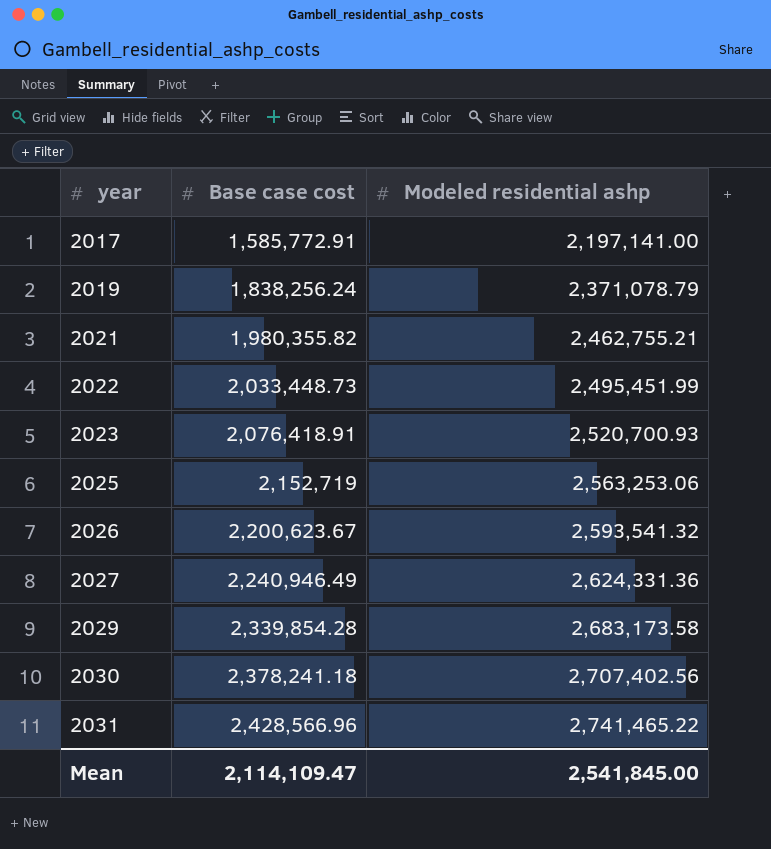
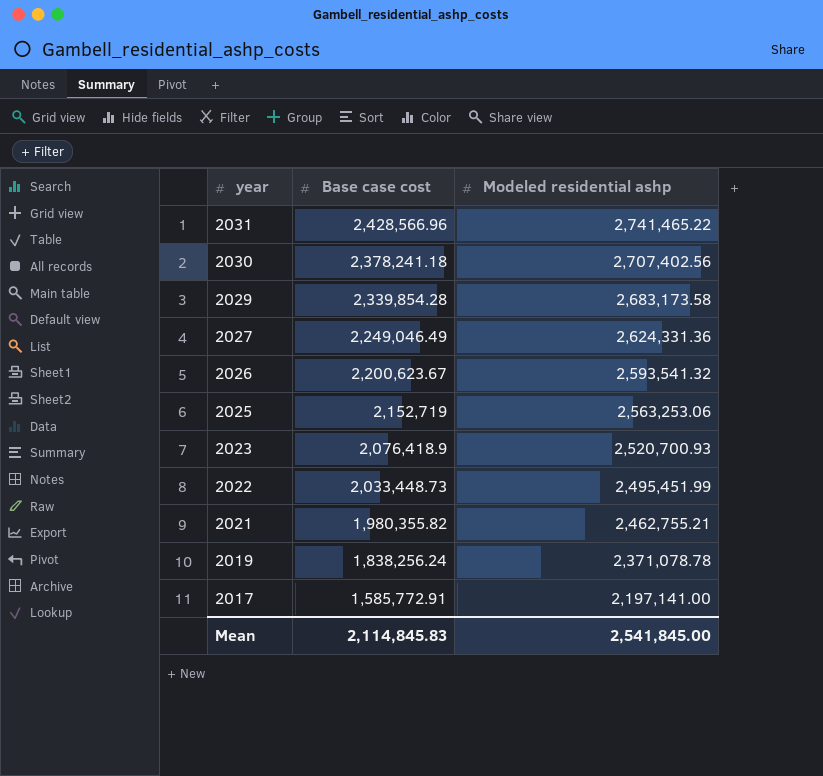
row order: year ascending -> year descending
2027 | Base case cost: 2,240,946.49 -> 2,249,046.49
2023 | Base case cost: 2,076,418.91 -> 2,076,418.9
2019 | Modeled residential ashp: 2,371,078.79 -> 2,371,078.78
Mean | Base case cost: 2,114,109.47 -> 2,114,845.83

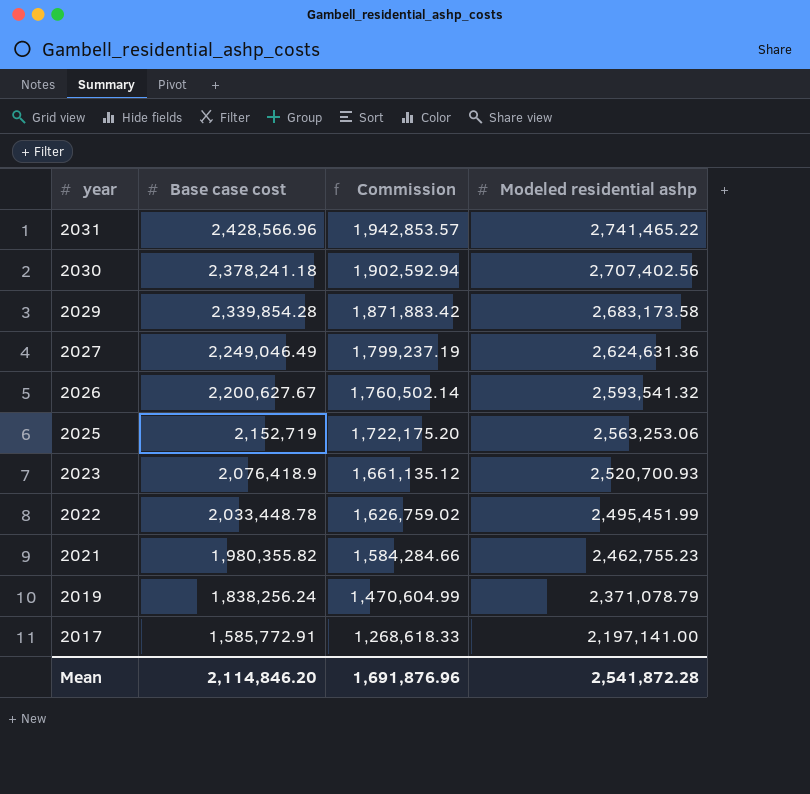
column Commission | formula: none -> [Base case cost] * 0.8
2027 | Modeled residential ashp: 2,624,331.36 -> 2,624,631.36
2026 | Base case cost: 2,200,623.67 -> 2,200,627.67
2022 | Base case cost: 2,033,448.73 -> 2,033,448.78
2021 | Modeled residential ashp: 2,462,755.21 -> 2,462,755.23
2019 | Modeled residential ashp: 2,371,078.78 -> 2,371,078.79
Mean | Base case cost: 2,114,845.83 -> 2,114,846.20
Mean | Modeled residential ashp: 2,541,845.00 -> 2,541,872.28

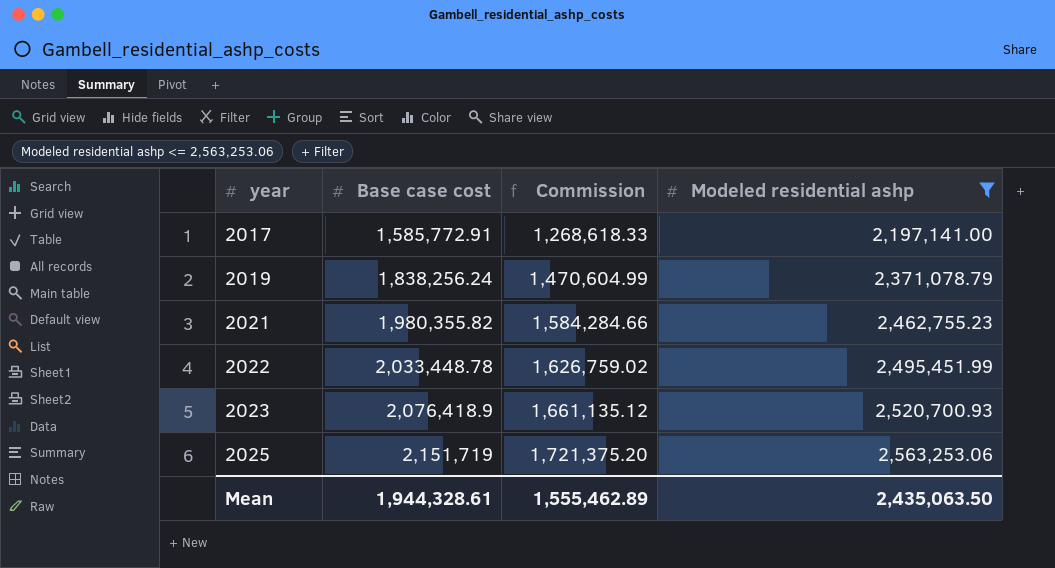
filter: none -> Modeled residential ashp <= 2,563,253.06
row order: year descending -> year ascending
2025 | Base case cost: 2,152,719 -> 2,151,719
2025 | Commission: 1,722,175.20 -> 1,721,375.20
Mean | Base case cost: 2,114,846.20 -> 1,944,328.61
Mean | Commission: 1,691,876.96 -> 1,555,462.89
Mean | Modeled residential ashp: 2,541,872.28 -> 2,435,063.50

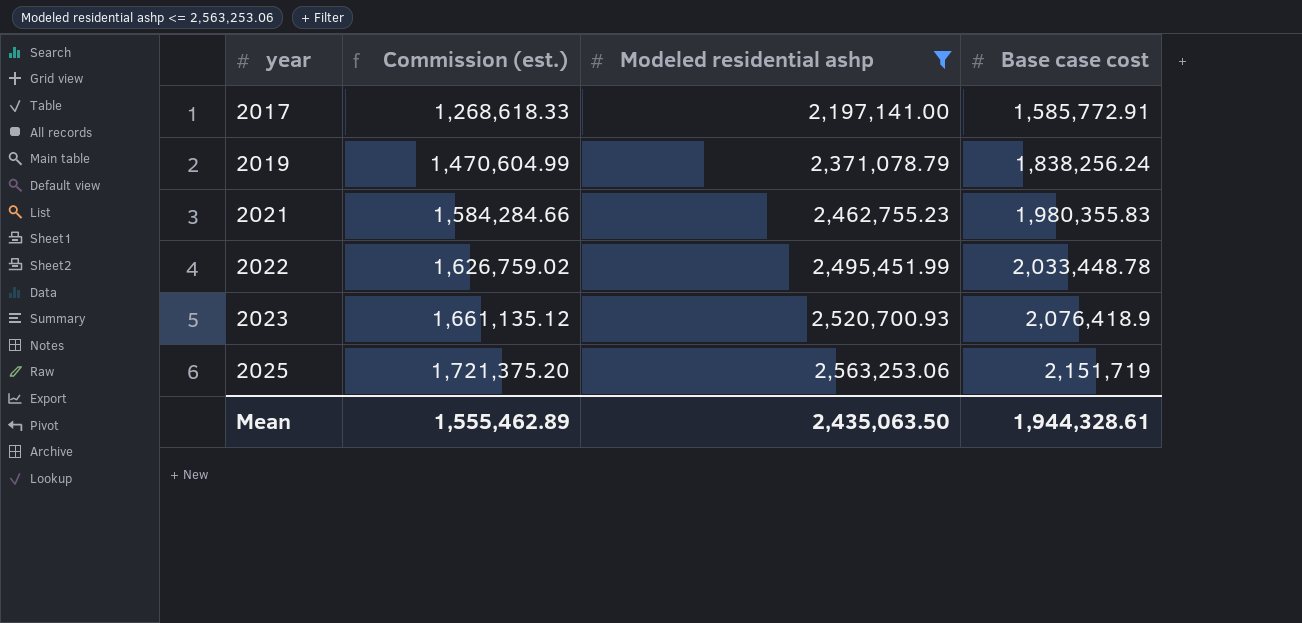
column name: Commission -> Commission (est.)
column Base case cost | position: 2 -> 4
2021 | Base case cost: 1,980,355.82 -> 1,980,355.83

